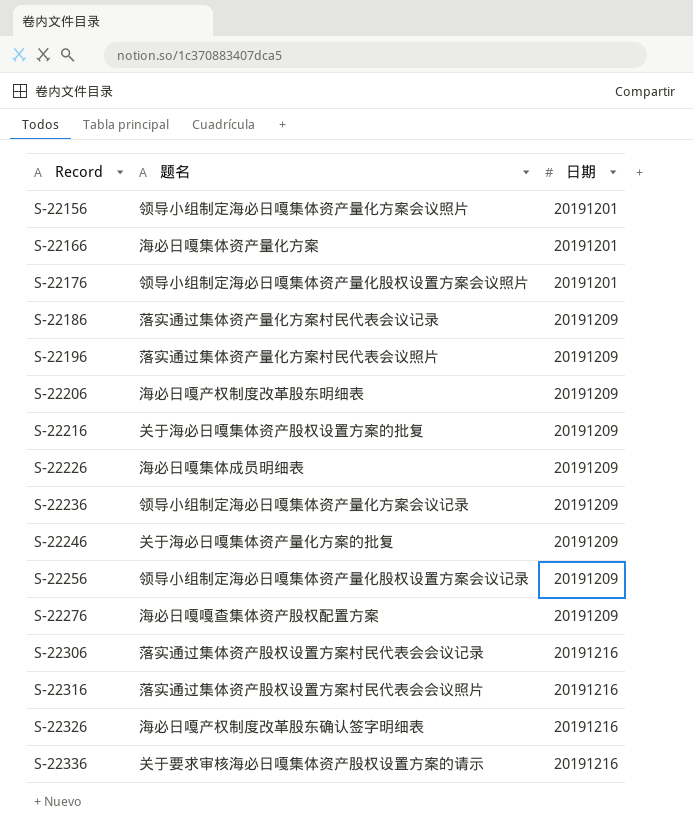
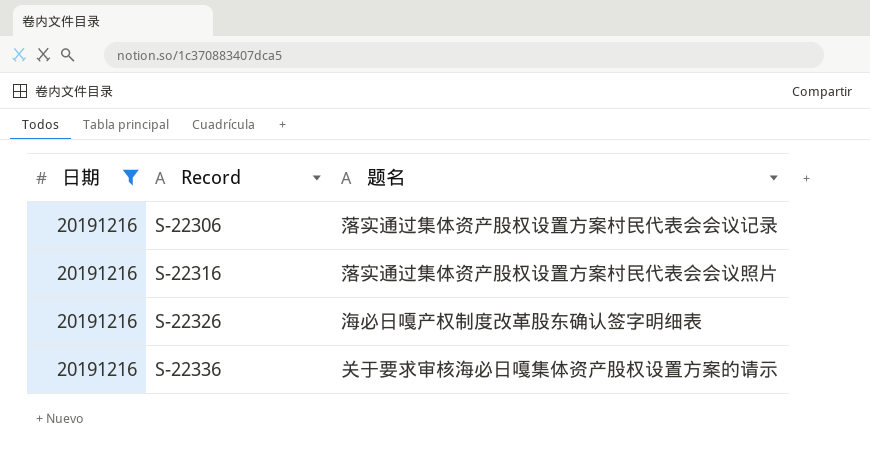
filter: none -> 日期 = 20191216
column 日期 | position: 3 -> 1

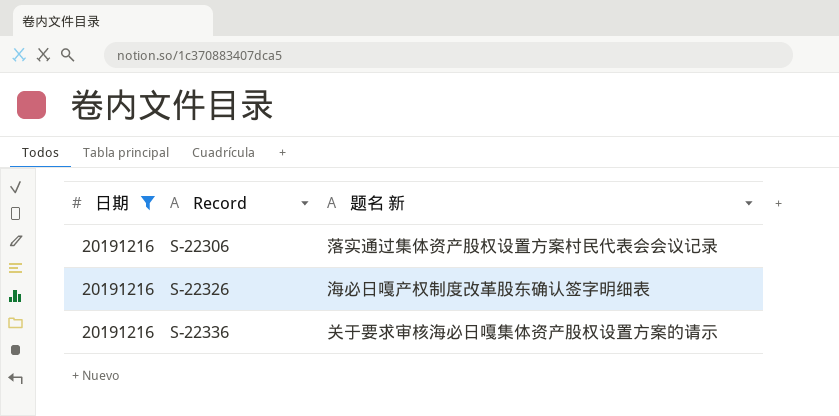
column name: 题名 -> 题名 新
row S-22316: 20191216 | 落实通过集体资产股权设置方案村民代表会会议照片 -> none

